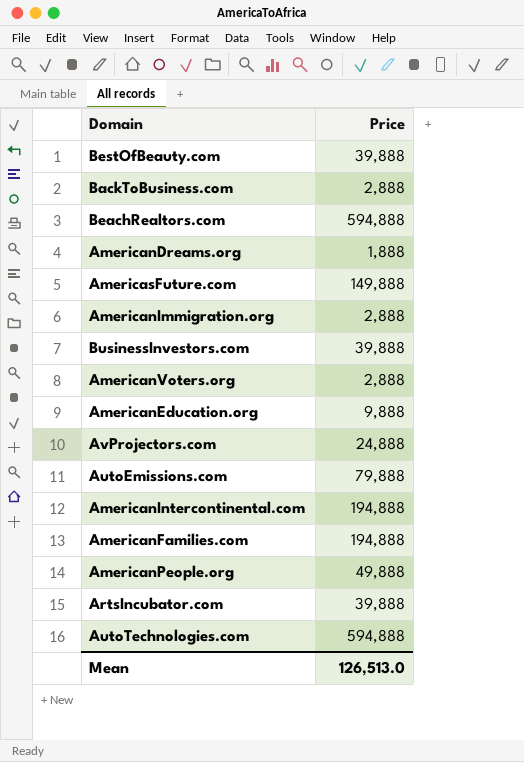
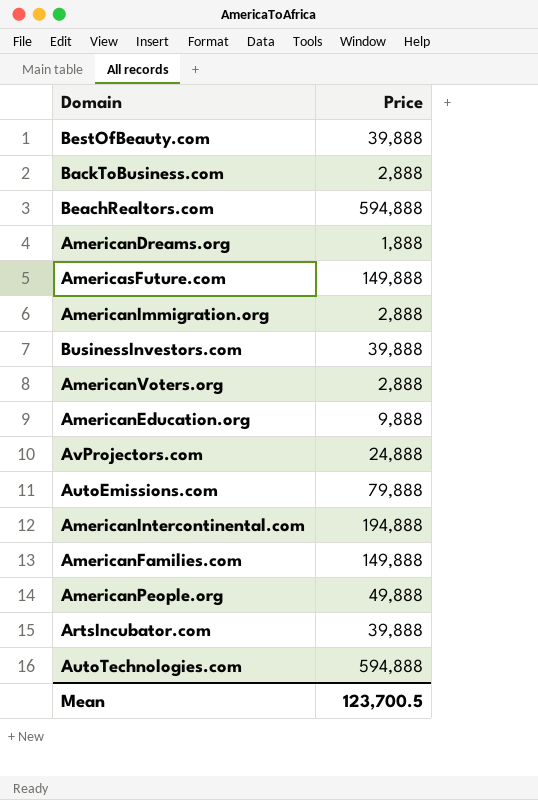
AmericanFamilies.com | Price: 194,888 -> 149,888
Mean | Price: 126,513.0 -> 123,700.5

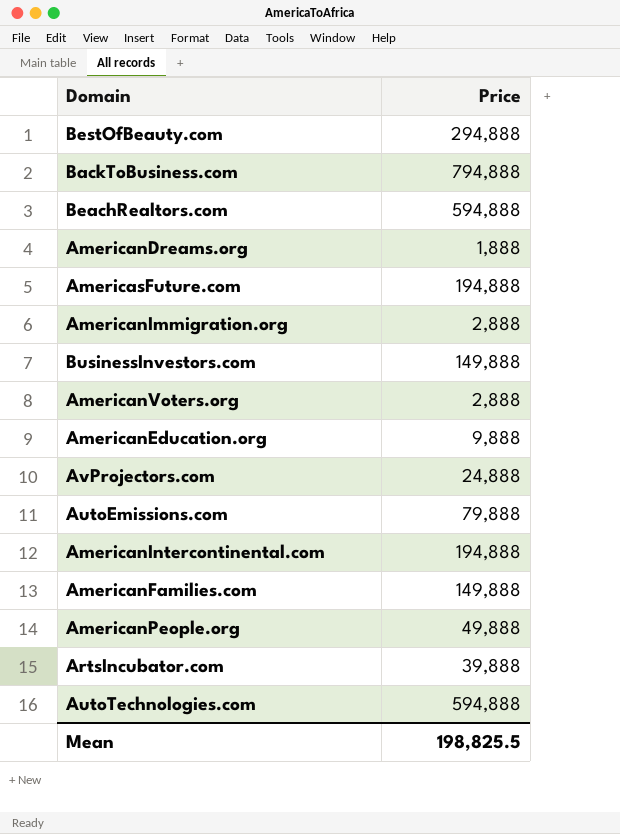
BestOfBeauty.com | Price: 39,888 -> 294,888
BackToBusiness.com | Price: 2,888 -> 794,888
AmericasFuture.com | Price: 149,888 -> 194,888
BusinessInvestors.com | Price: 39,888 -> 149,888
Mean | Price: 123,700.5 -> 198,825.5

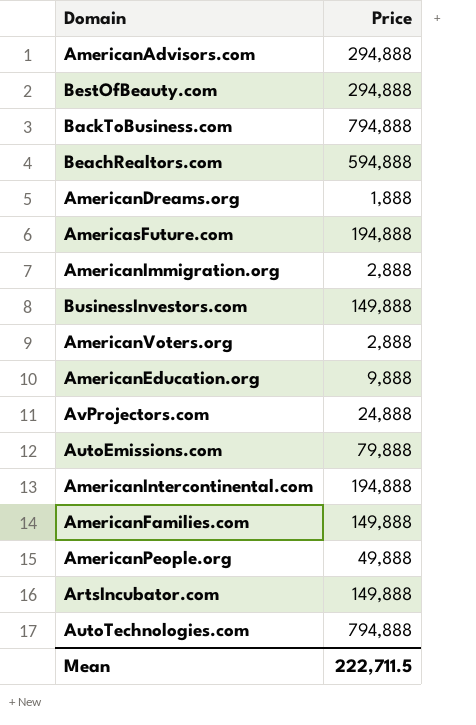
row AmericanAdvisors.com: none -> 294,888
ArtsIncubator.com | Price: 39,888 -> 149,888
AutoTechnologies.com | Price: 594,888 -> 794,888
Mean | Price: 198,825.5 -> 222,711.5

